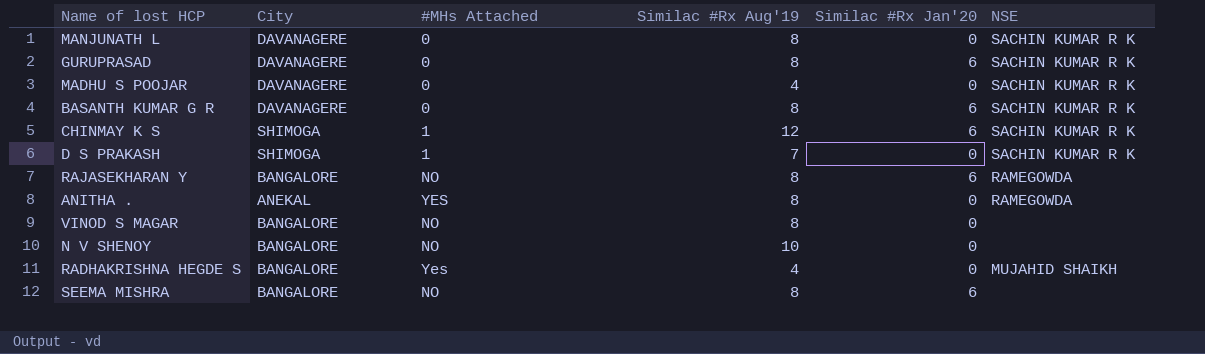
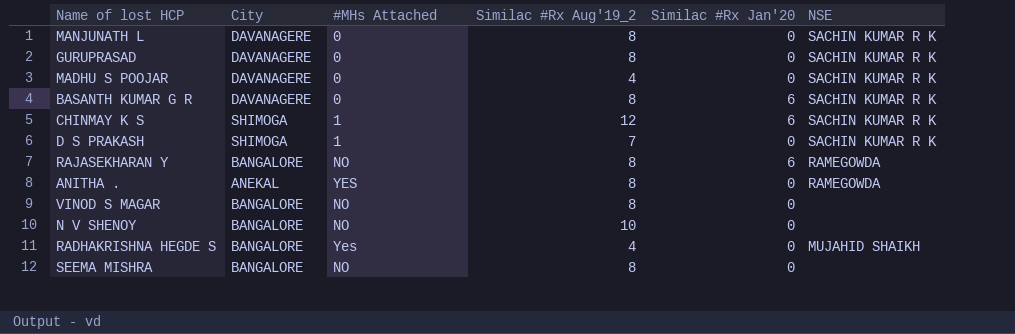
column name: Similac #Rx Aug'19 -> Similac #Rx Aug'19_2
GURUPRASAD | Similac #Rx Jan'20: 6 -> 0
SEEMA MISHRA | Similac #Rx Jan'20: 6 -> 0

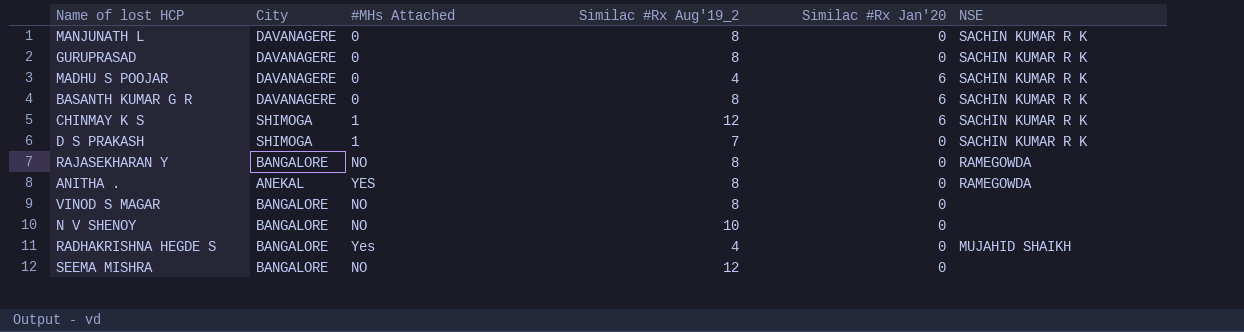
MADHU S POOJAR | Similac #Rx Jan'20: 0 -> 6
RAJASEKHARAN Y | Similac #Rx Jan'20: 6 -> 0
SEEMA MISHRA | Similac #Rx Aug'19_2: 8 -> 12

